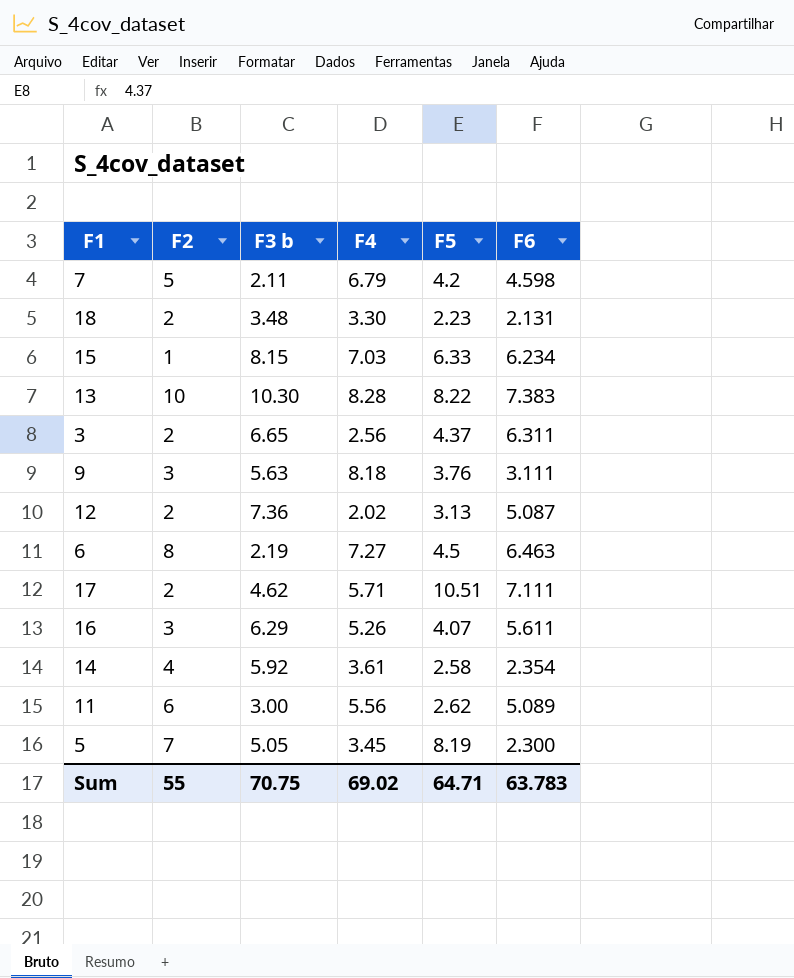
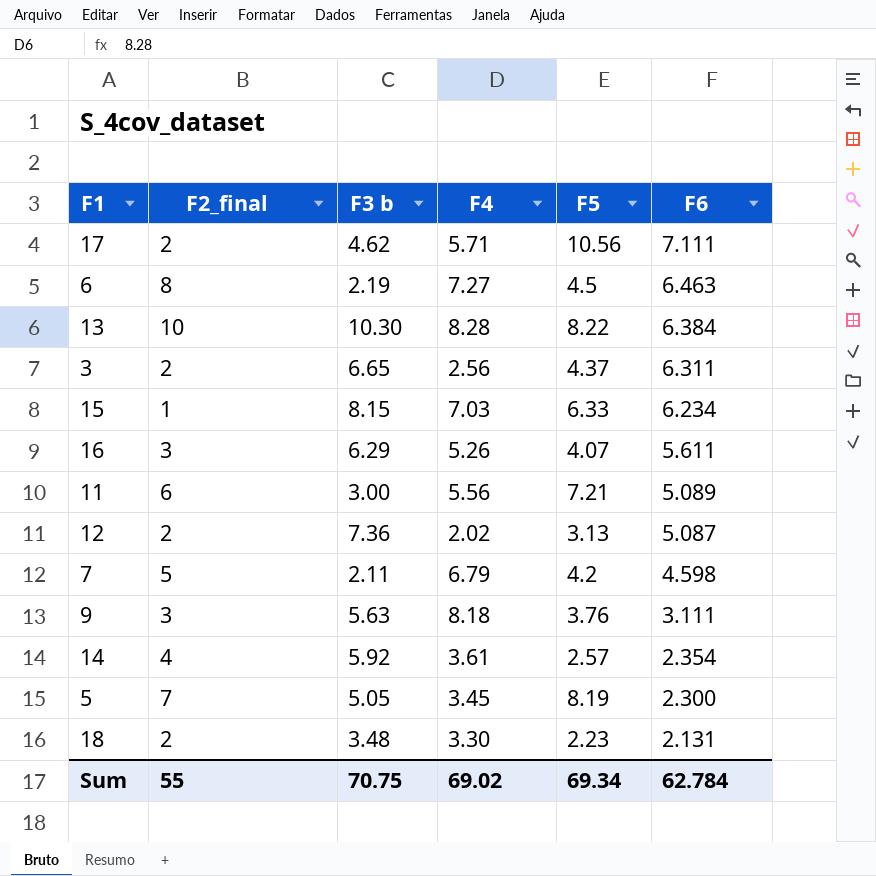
row order: none -> F6 descending
column name: F2 -> F2_final
17 | F5: 10.51 -> 10.56
13 | F6: 7.383 -> 6.384
11 | F5: 2.62 -> 7.21
14 | F5: 2.58 -> 2.57
Sum | F5: 64.71 -> 69.34
Sum | F6: 63.783 -> 62.784

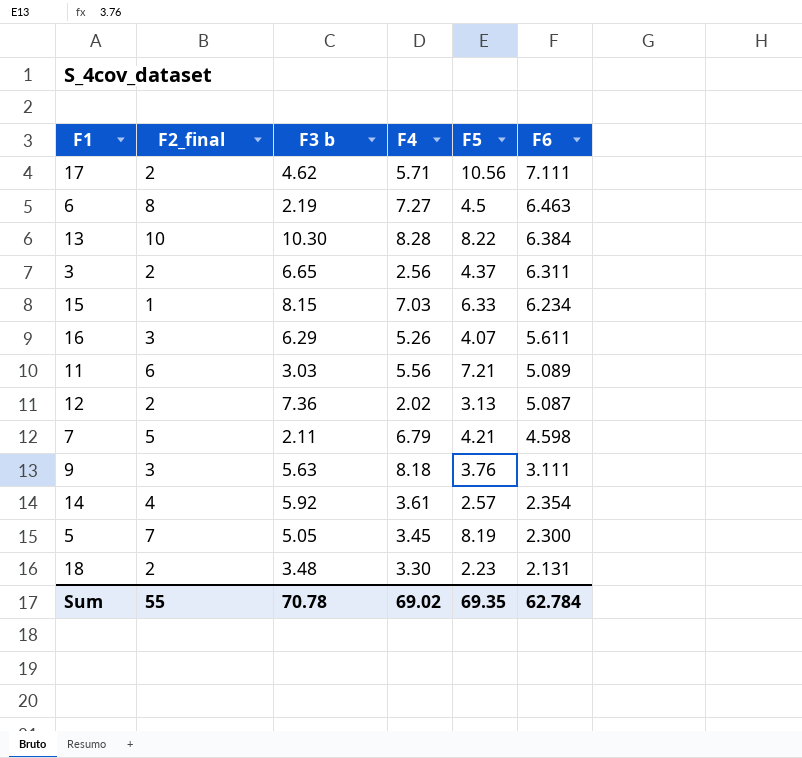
11 | F3 b: 3.00 -> 3.03
7 | F5: 4.2 -> 4.21
Sum | F3 b: 70.75 -> 70.78
Sum | F5: 69.34 -> 69.35

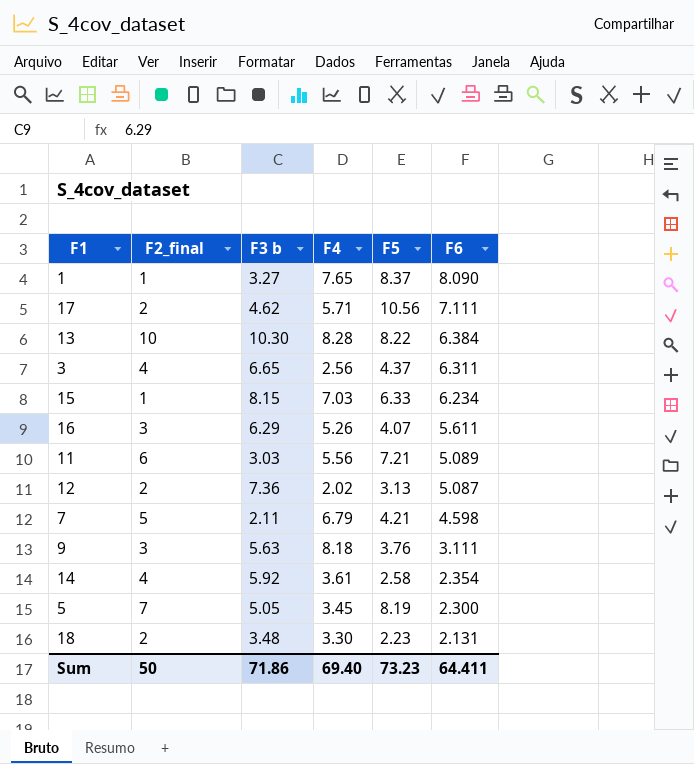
row 6: 8 | 2.19 | 7.27 | 4.5 | 6.463 -> none
row 1: none -> 1 | 3.27 | 7.65 | 8.37 | 8.090
3 | F2_final: 2 -> 4
14 | F5: 2.57 -> 2.58
Sum | F2_final: 55 -> 50
Sum | F3 b: 70.78 -> 71.86
Sum | F4: 69.02 -> 69.40
Sum | F5: 69.35 -> 73.23
Sum | F6: 62.784 -> 64.411

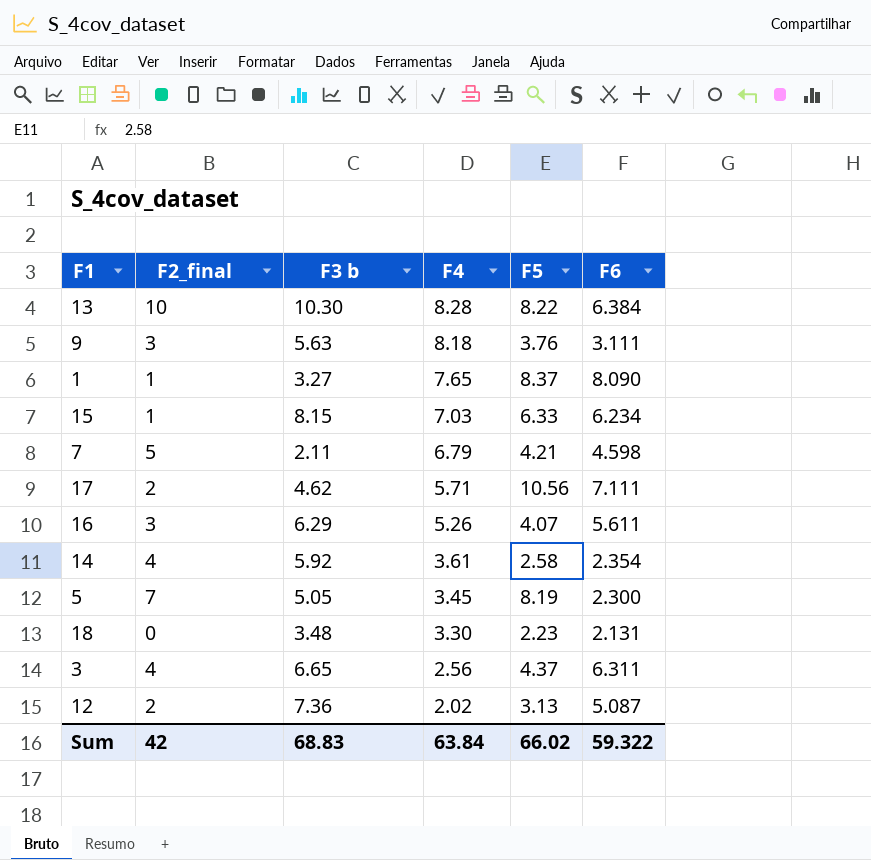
row order: F6 descending -> F4 descending
row 11: 6 | 3.03 | 5.56 | 7.21 | 5.089 -> none
18 | F2_final: 2 -> 0
Sum | F2_final: 50 -> 42
Sum | F3 b: 71.86 -> 68.83
Sum | F4: 69.40 -> 63.84
Sum | F5: 73.23 -> 66.02
Sum | F6: 64.411 -> 59.322

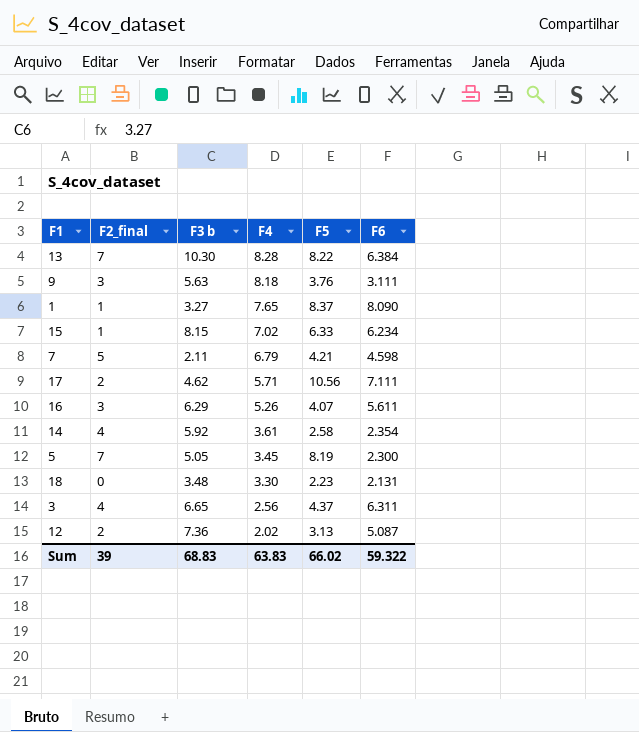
13 | F2_final: 10 -> 7
15 | F4: 7.03 -> 7.02
Sum | F2_final: 42 -> 39
Sum | F4: 63.84 -> 63.83

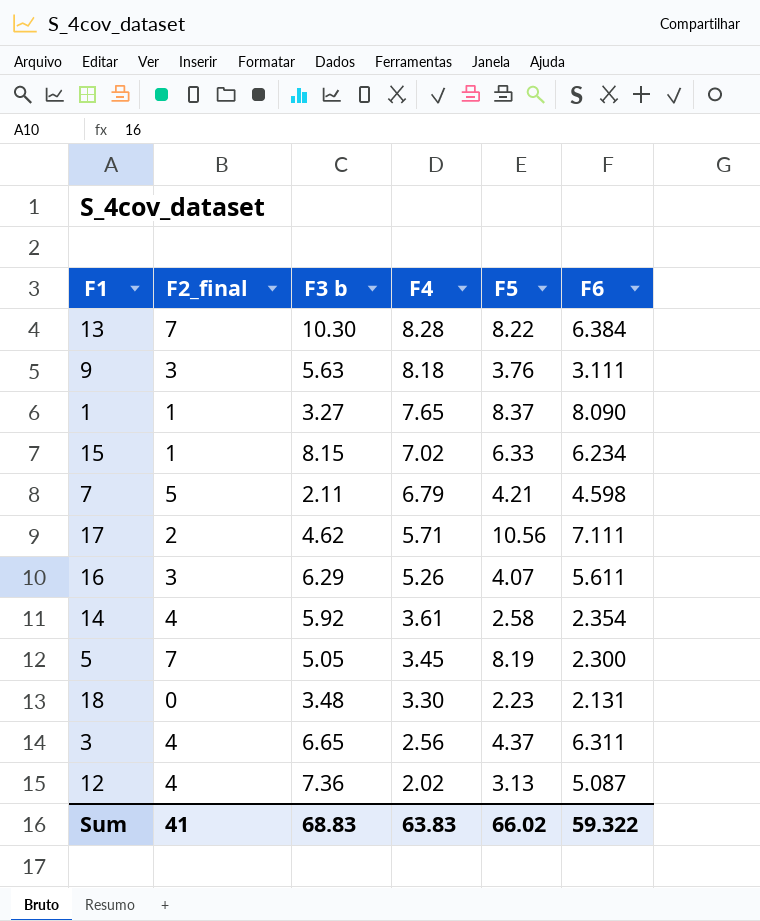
12 | F2_final: 2 -> 4
Sum | F2_final: 39 -> 41

